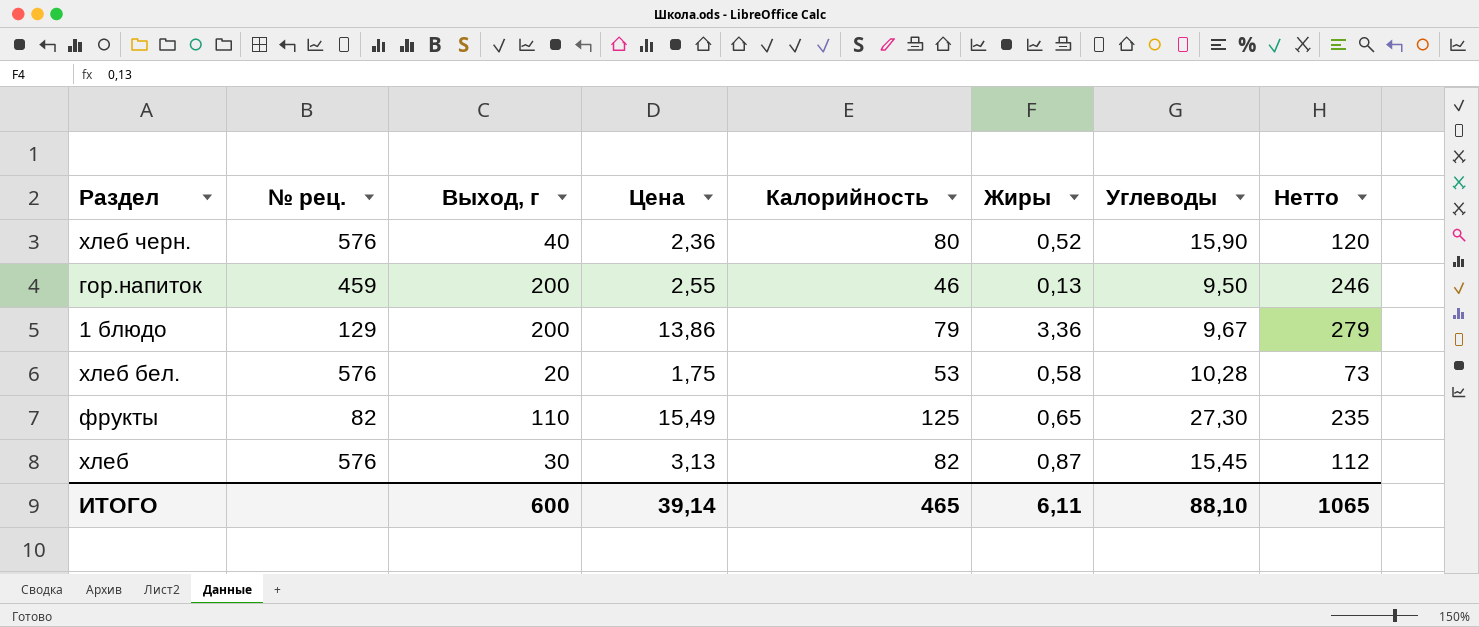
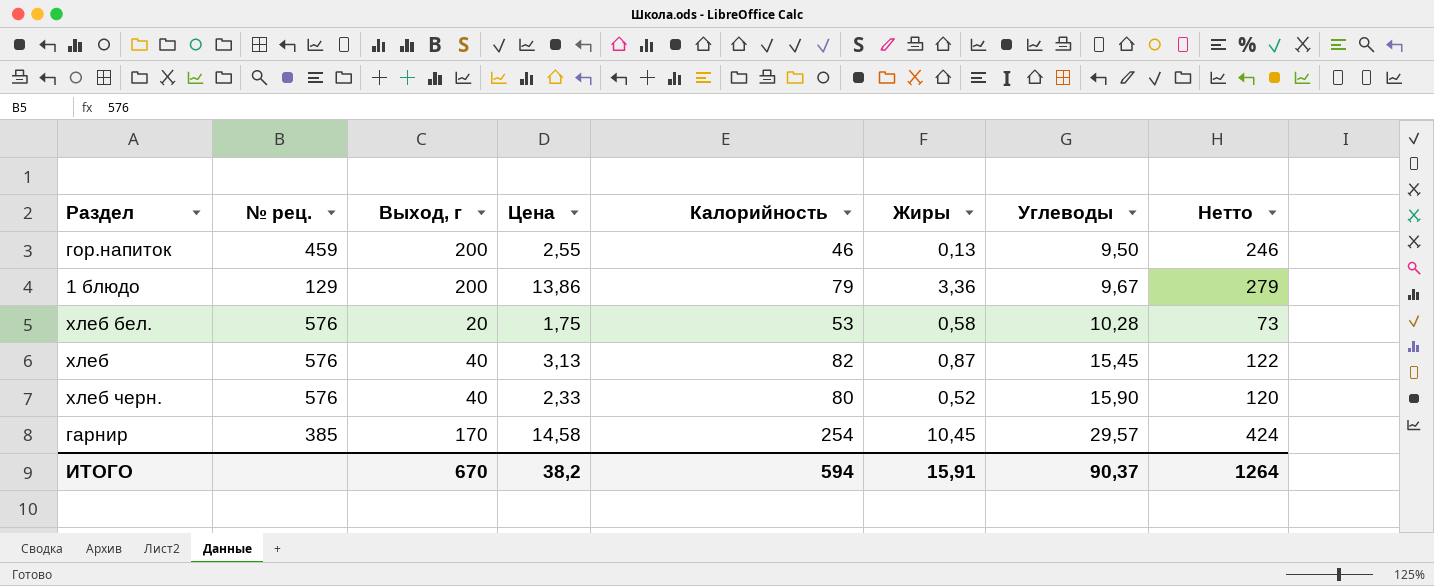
row order: none -> Углеводы ascending
row фрукты: 82 | 110 | 15,49 | 125 | 0,65 | 27,30 | 235 -> none
хлеб | Выход, г: 30 -> 40
хлеб | Нетто: 112 -> 122
хлеб черн. | Цена: 2,36 -> 2,33
row гарнир: none -> 385 | 170 | 14,58 | 254 | 10,45 | 29,57 | 424
ИТОГО | Выход, г: 600 -> 670
ИТОГО | Цена: 39,14 -> 38,2
ИТОГО | Калорийность: 465 -> 594
ИТОГО | Жиры: 6,11 -> 15,91
ИТОГО | Углеводы: 88,10 -> 90,37
ИТОГО | Нетто: 1065 -> 1264

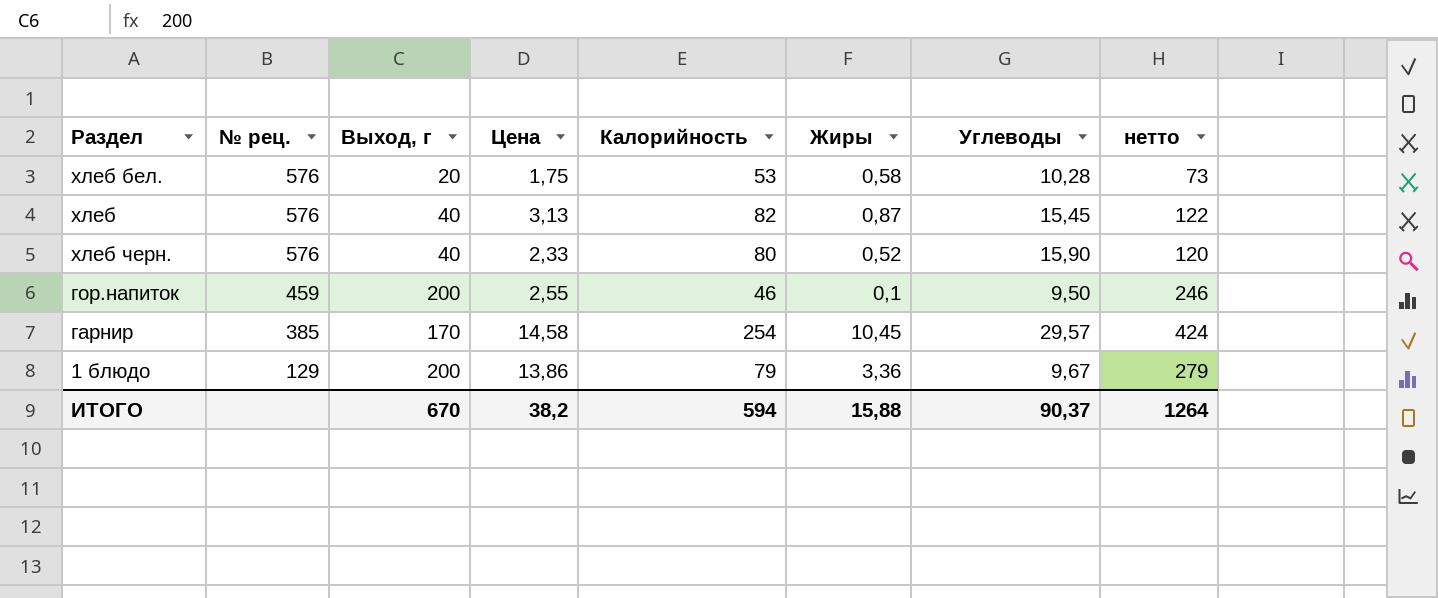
row order: Углеводы ascending -> № рец. descending
column name: Нетто -> нетто
гор.напиток | Жиры: 0,13 -> 0,1
ИТОГО | Жиры: 15,91 -> 15,88

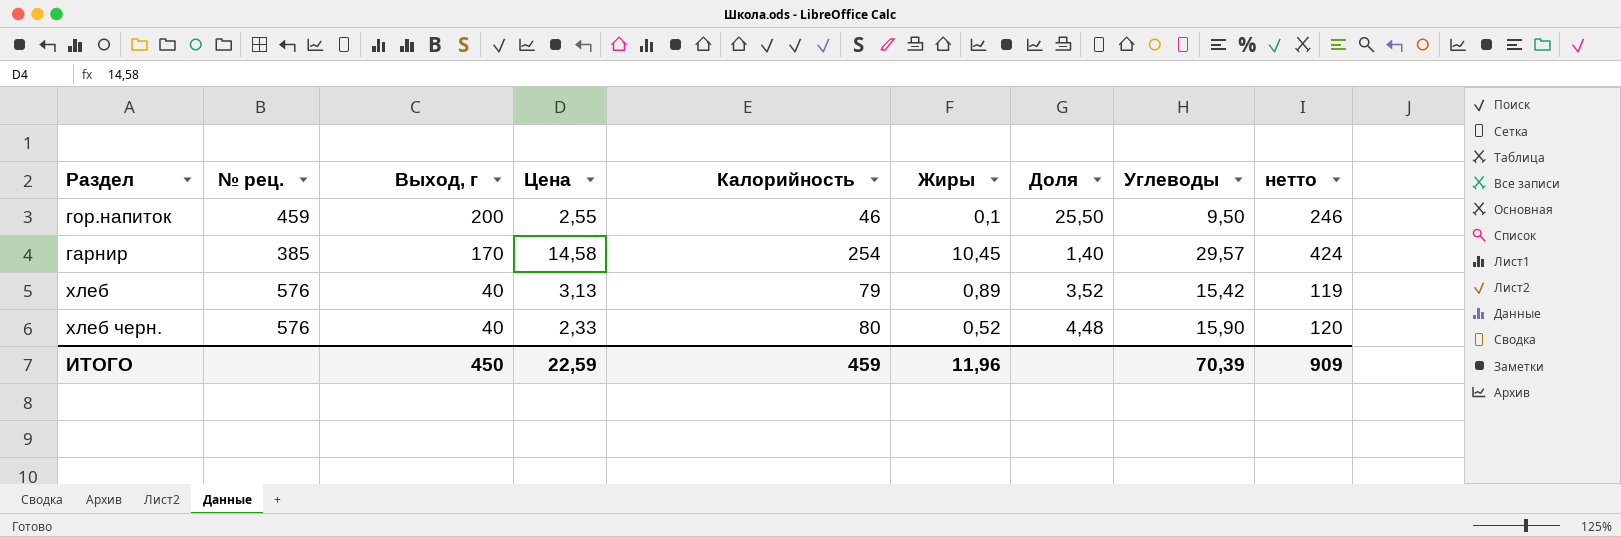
row order: № рец. descending -> Выход, г descending
column Доля | formula: none -> [Цена] / [Жиры]
row хлеб бел.: 576 | 20 | 1,75 | 53 | 0,58 | 10,28 | 73 -> none
row 1 блюдо: 129 | 200 | 13,86 | 79 | 3,36 | 9,67 | 279 -> none
хлеб | Калорийность: 82 -> 79
хлеб | Жиры: 0,87 -> 0,89
хлеб | Углеводы: 15,45 -> 15,42
хлеб | нетто: 122 -> 119
ИТОГО | Выход, г: 670 -> 450
ИТОГО | Цена: 38,2 -> 22,59
ИТОГО | Калорийность: 594 -> 459
ИТОГО | Жиры: 15,88 -> 11,96
ИТОГО | Углеводы: 90,37 -> 70,39
ИТОГО | нетто: 1264 -> 909

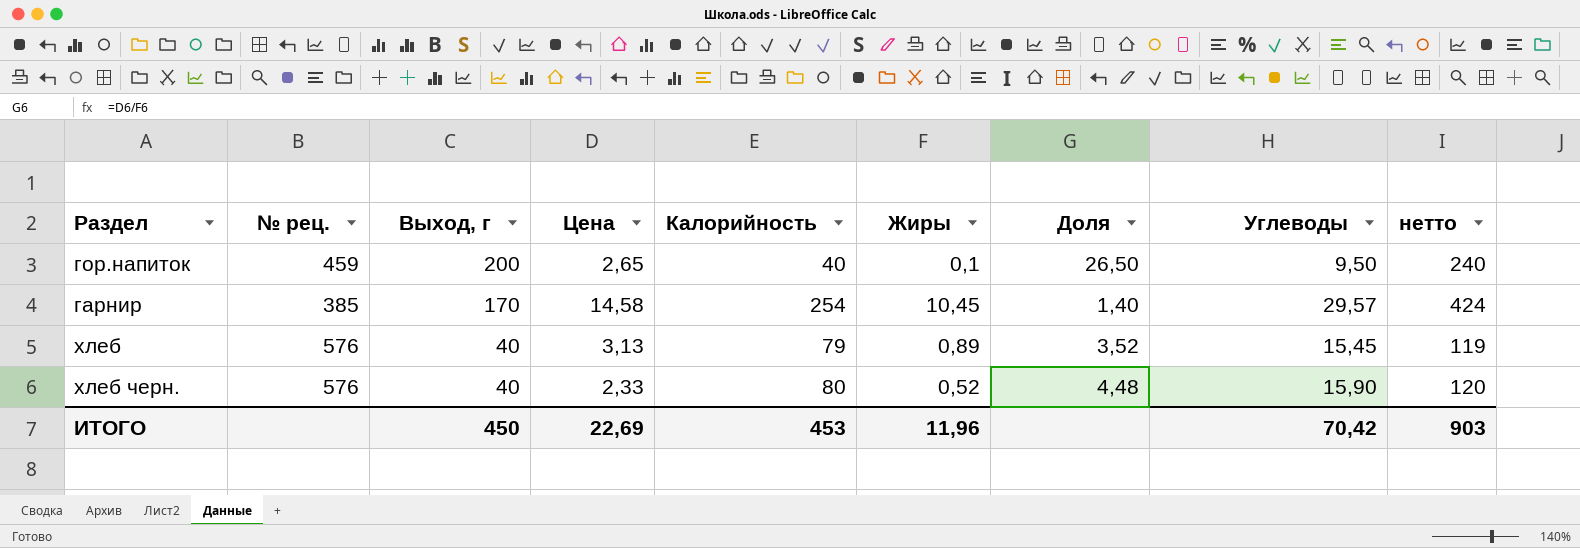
гор.напиток | Цена: 2,55 -> 2,65
гор.напиток | Калорийность: 46 -> 40
гор.напиток | Доля: 25,50 -> 26,50
гор.напиток | нетто: 246 -> 240
хлеб | Углеводы: 15,42 -> 15,45
ИТОГО | Цена: 22,59 -> 22,69
ИТОГО | Калорийность: 459 -> 453
ИТОГО | Углеводы: 70,39 -> 70,42
ИТОГО | нетто: 909 -> 903

